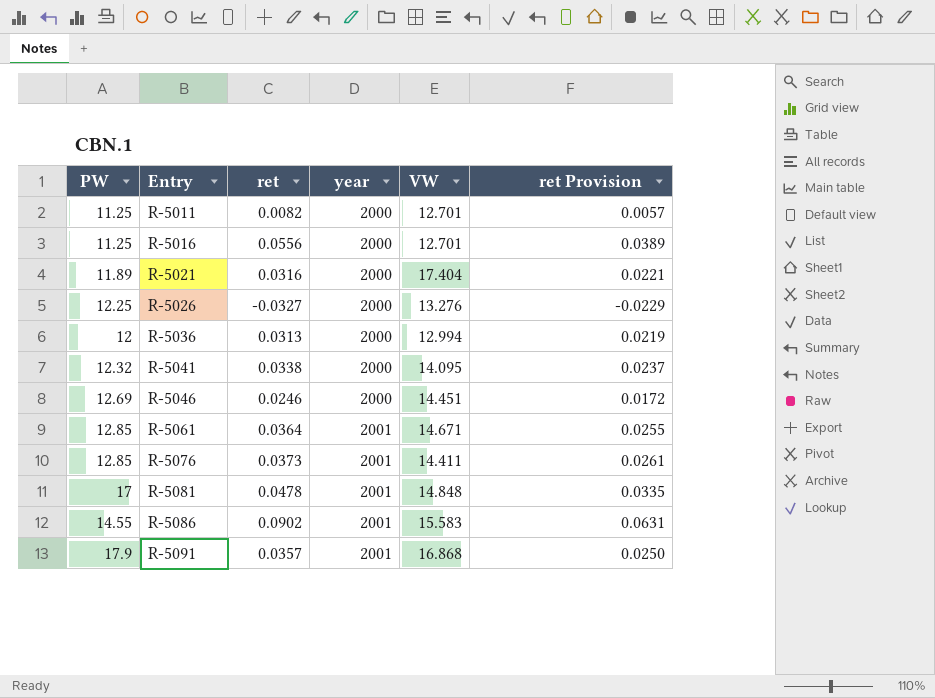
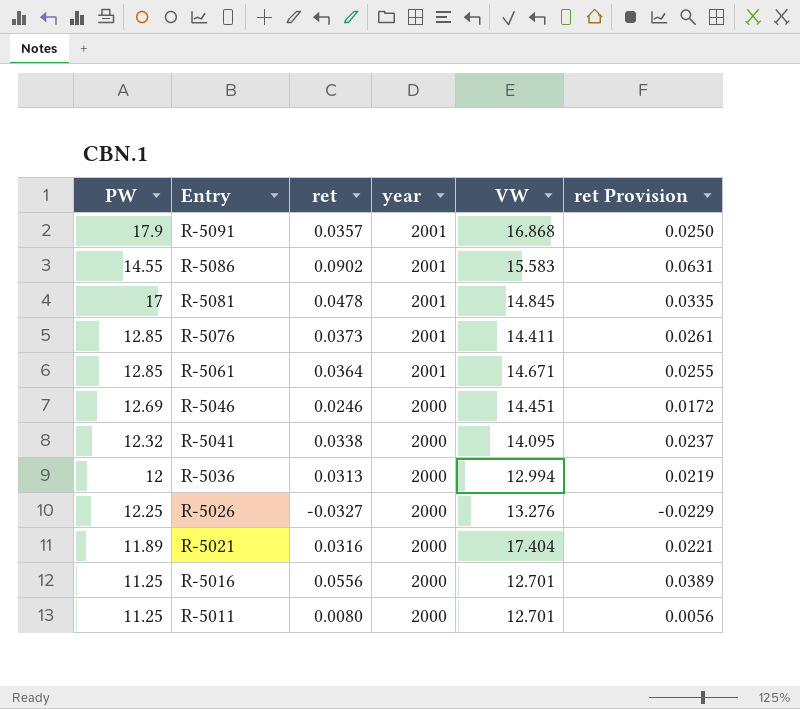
row order: Entry ascending -> Entry descending
R-5081 | VW: 14.848 -> 14.845
R-5011 | ret: 0.0082 -> 0.0080
R-5011 | ret Provision: 0.0057 -> 0.0056

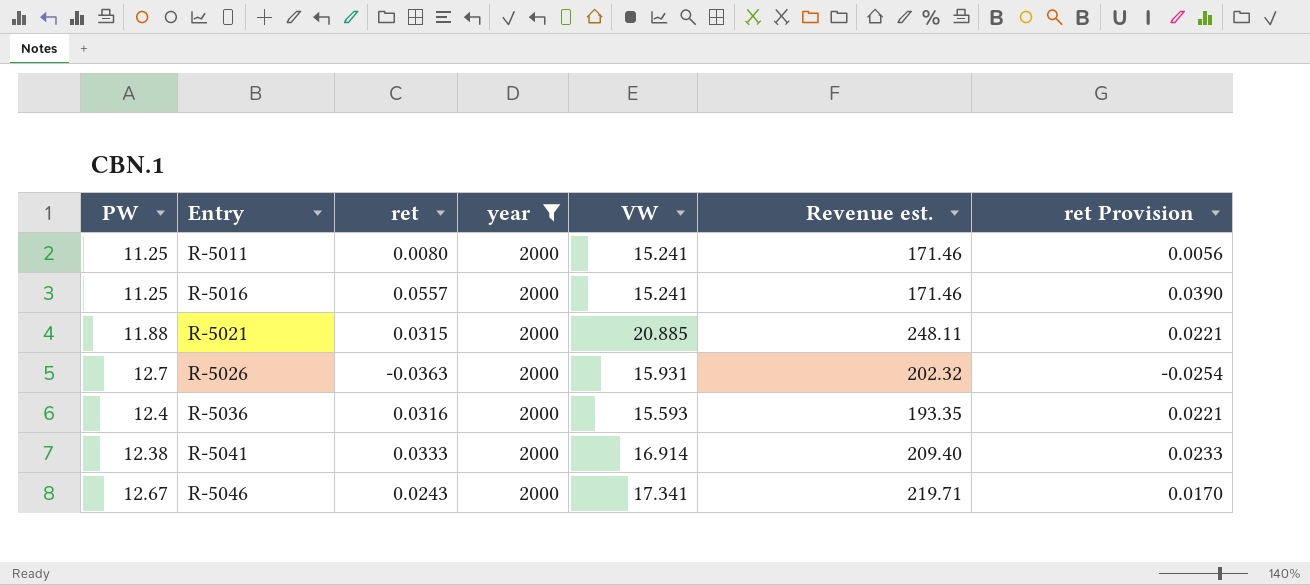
filter: none -> year = 2000
row order: Entry descending -> Entry ascending
column Revenue est. | formula: none -> [PW] * [VW]
R-5011 | VW: 12.701 -> 15.241
R-5016 | ret: 0.0556 -> 0.0557
R-5016 | VW: 12.701 -> 15.241
R-5016 | ret Provision: 0.0389 -> 0.0390
R-5021 | PW: 11.89 -> 11.88
R-5021 | ret: 0.0316 -> 0.0315
R-5021 | VW: 17.404 -> 20.885
R-5026 | PW: 12.25 -> 12.7
R-5026 | ret: -0.0327 -> -0.0363
R-5026 | VW: 13.276 -> 15.931
R-5026 | ret Provision: -0.0229 -> -0.0254
R-5036 | PW: 12 -> 12.4
R-5036 | ret: 0.0313 -> 0.0316
R-5036 | VW: 12.994 -> 15.593
R-5036 | ret Provision: 0.0219 -> 0.0221
R-5041 | PW: 12.32 -> 12.38
R-5041 | ret: 0.0338 -> 0.0333
R-5041 | VW: 14.095 -> 16.914
R-5041 | ret Provision: 0.0237 -> 0.0233
R-5046 | PW: 12.69 -> 12.67
R-5046 | ret: 0.0246 -> 0.0243
R-5046 | VW: 14.451 -> 17.341
R-5046 | ret Provision: 0.0172 -> 0.0170

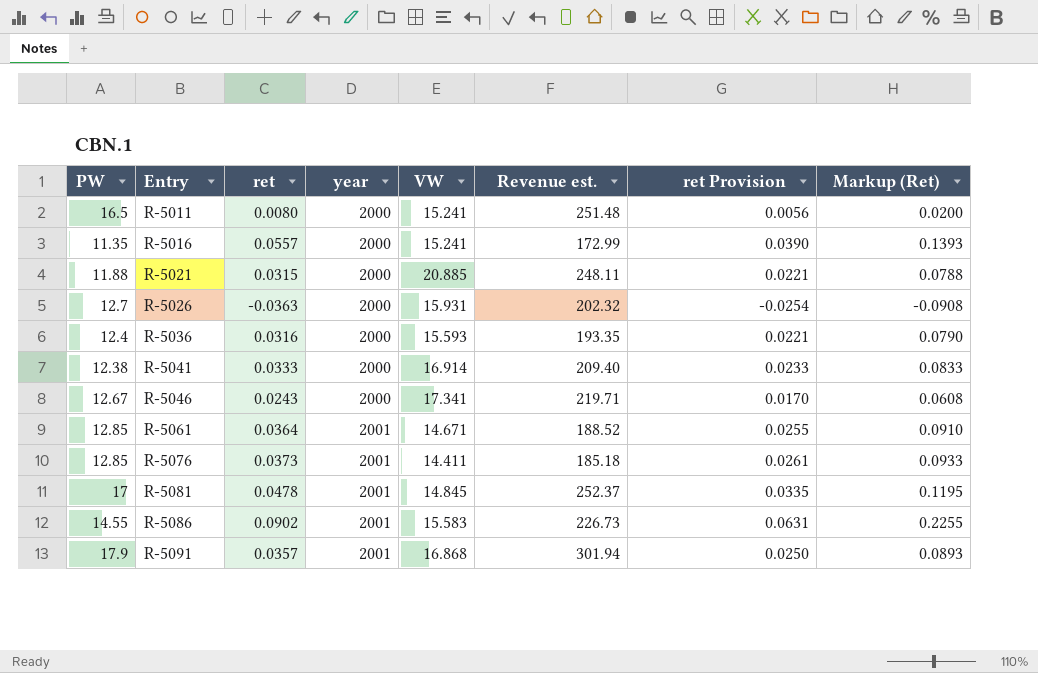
filter: year = 2000 -> none
column Markup (Ret) | formula: none -> [ret] * 2.5
R-5011 | PW: 11.25 -> 16.5
R-5011 | Revenue est.: 171.46 -> 251.48
R-5016 | PW: 11.25 -> 11.35
R-5016 | Revenue est.: 171.46 -> 172.99

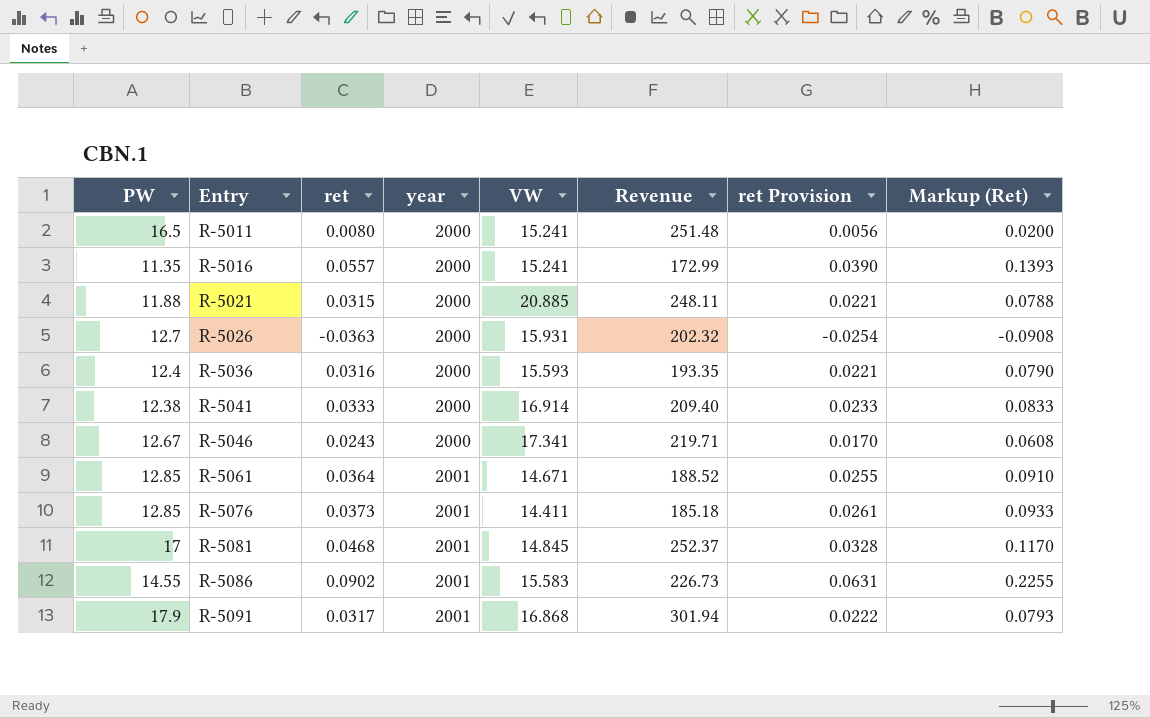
column name: Revenue est. -> Revenue
R-5081 | ret: 0.0478 -> 0.0468
R-5081 | ret Provision: 0.0335 -> 0.0328
R-5081 | Markup (Ret): 0.1195 -> 0.1170
R-5091 | ret: 0.0357 -> 0.0317
R-5091 | ret Provision: 0.0250 -> 0.0222
R-5091 | Markup (Ret): 0.0893 -> 0.0793

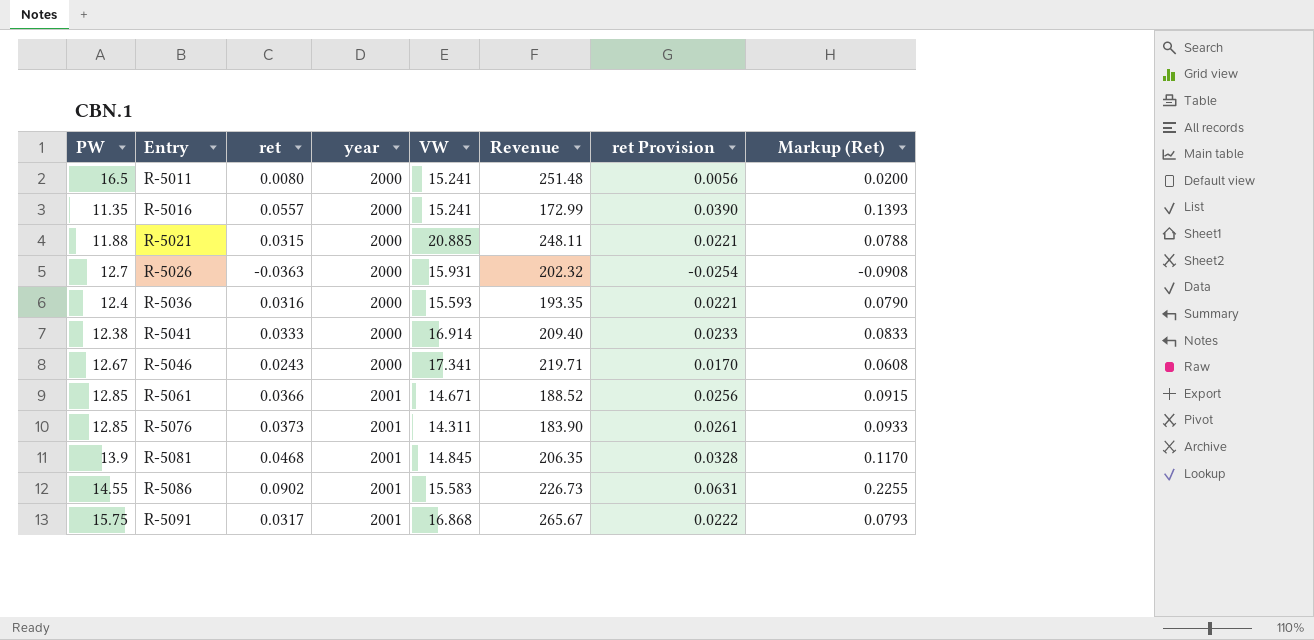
R-5061 | ret: 0.0364 -> 0.0366
R-5061 | ret Provision: 0.0255 -> 0.0256
R-5061 | Markup (Ret): 0.0910 -> 0.0915
R-5076 | VW: 14.411 -> 14.311
R-5076 | Revenue: 185.18 -> 183.90
R-5081 | PW: 17 -> 13.9
R-5081 | Revenue: 252.37 -> 206.35
R-5091 | PW: 17.9 -> 15.75
R-5091 | Revenue: 301.94 -> 265.67

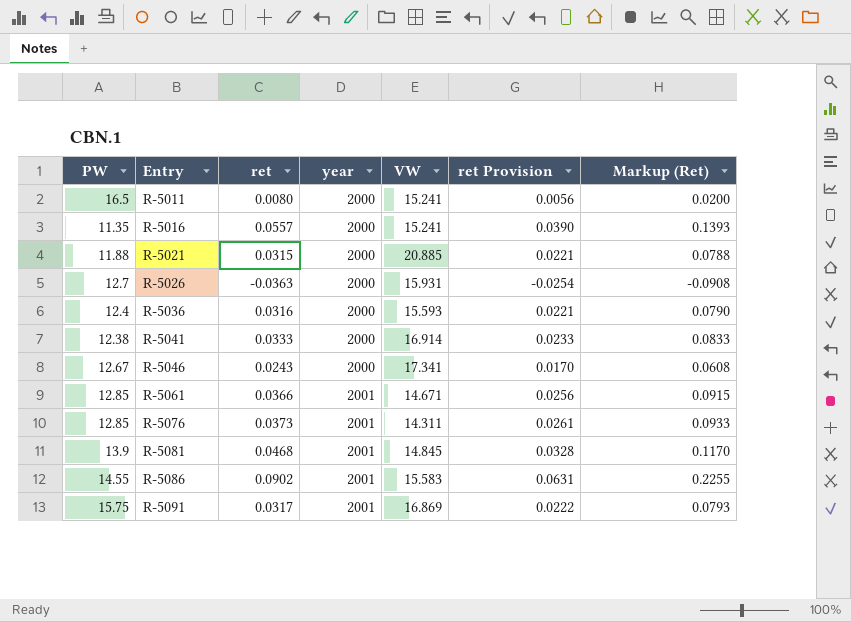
column Revenue | formula: [PW] * [VW] -> none
R-5091 | VW: 16.868 -> 16.869

